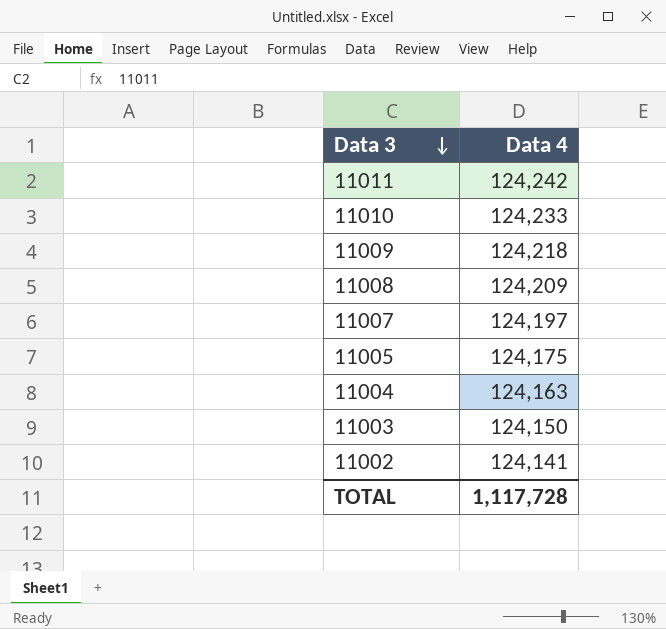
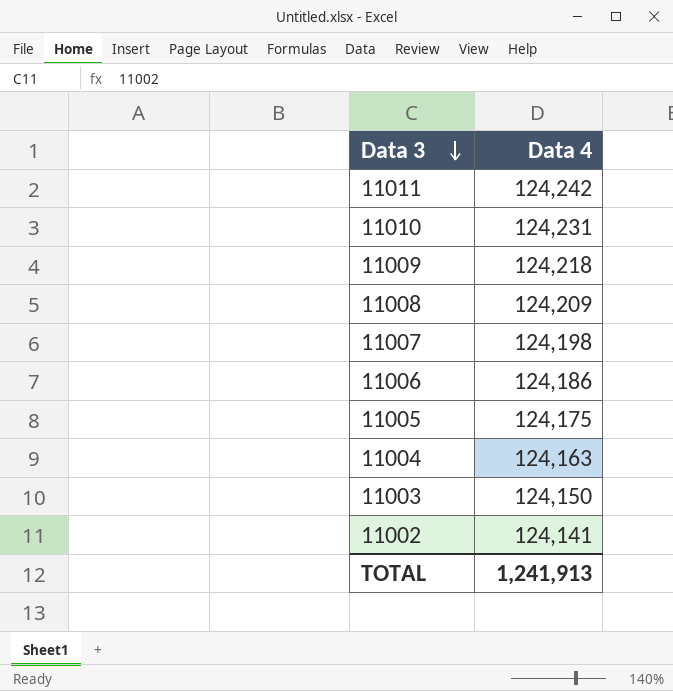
11010 | Data 4: 124,233 -> 124,231
11007 | Data 4: 124,197 -> 124,198
row 11006: none -> 124,186
TOTAL | Data 4: 1,117,728 -> 1,241,913

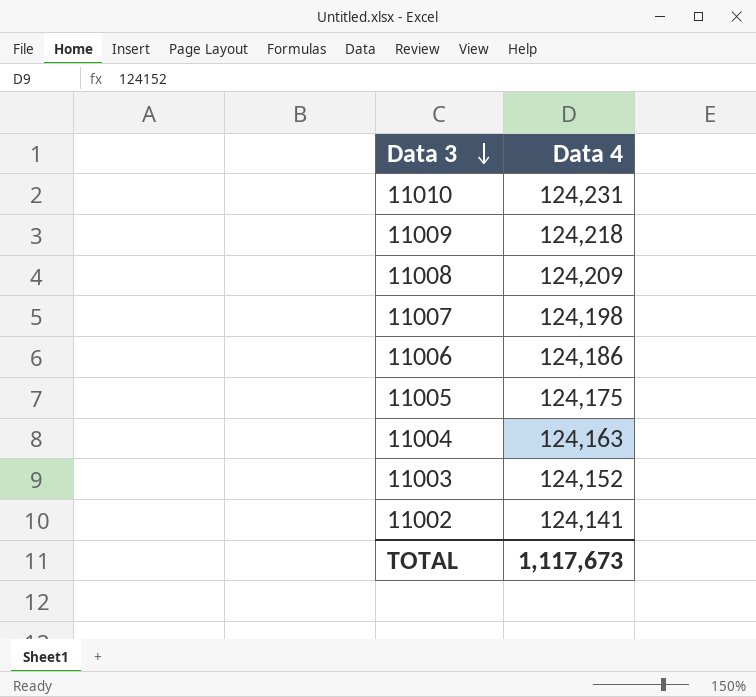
row 11011: 124,242 -> none
11003 | Data 4: 124,150 -> 124,152
TOTAL | Data 4: 1,241,913 -> 1,117,673

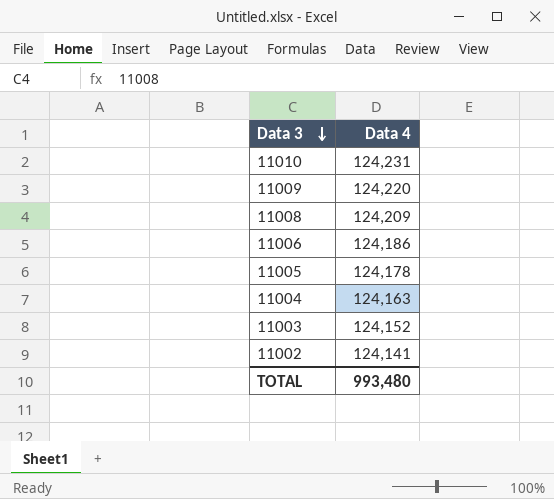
row 11007: 124,198 -> none
11009 | Data 4: 124,218 -> 124,220
11005 | Data 4: 124,175 -> 124,178
TOTAL | Data 4: 1,117,673 -> 993,480

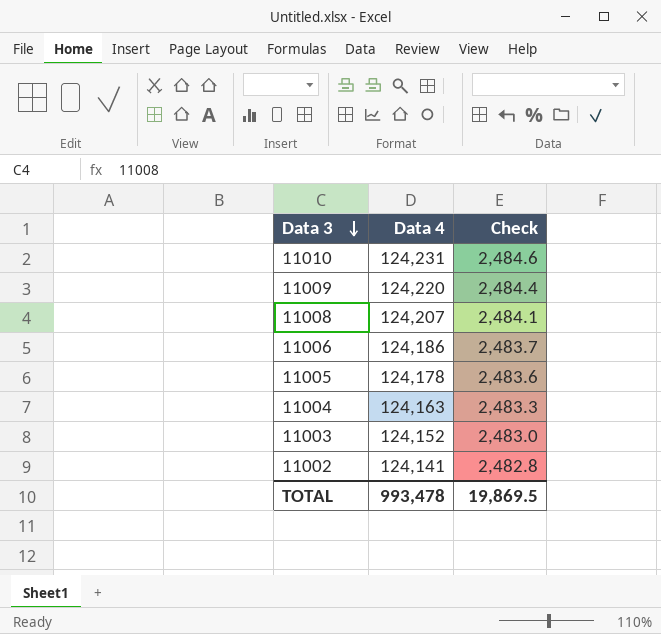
column Check | formula: none -> [Data 4] * 0.02
11008 | Data 4: 124,209 -> 124,207
TOTAL | Data 4: 993,480 -> 993,478

